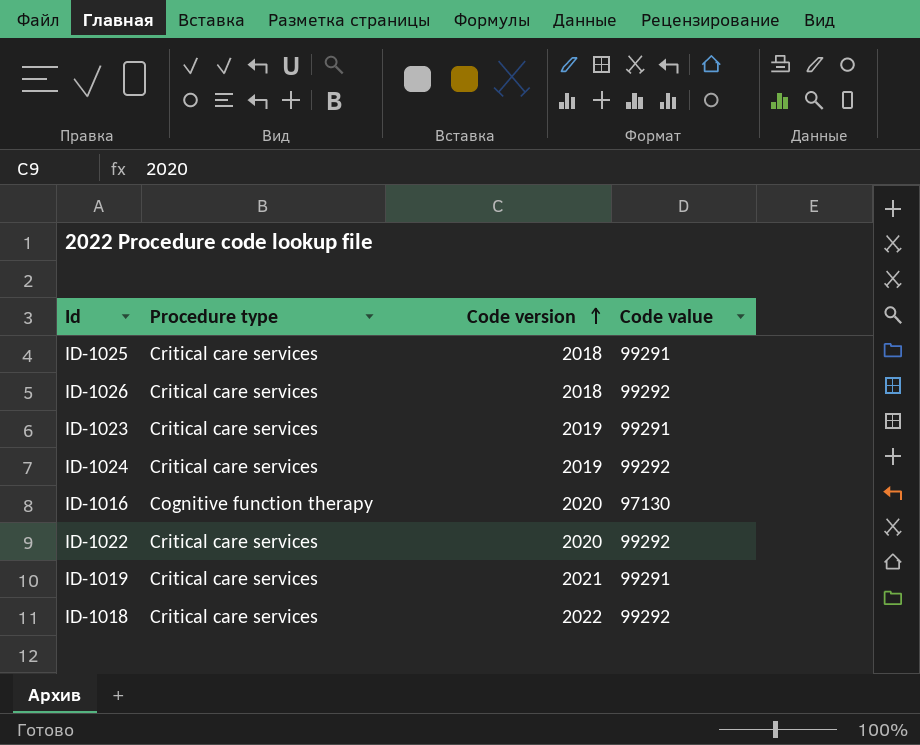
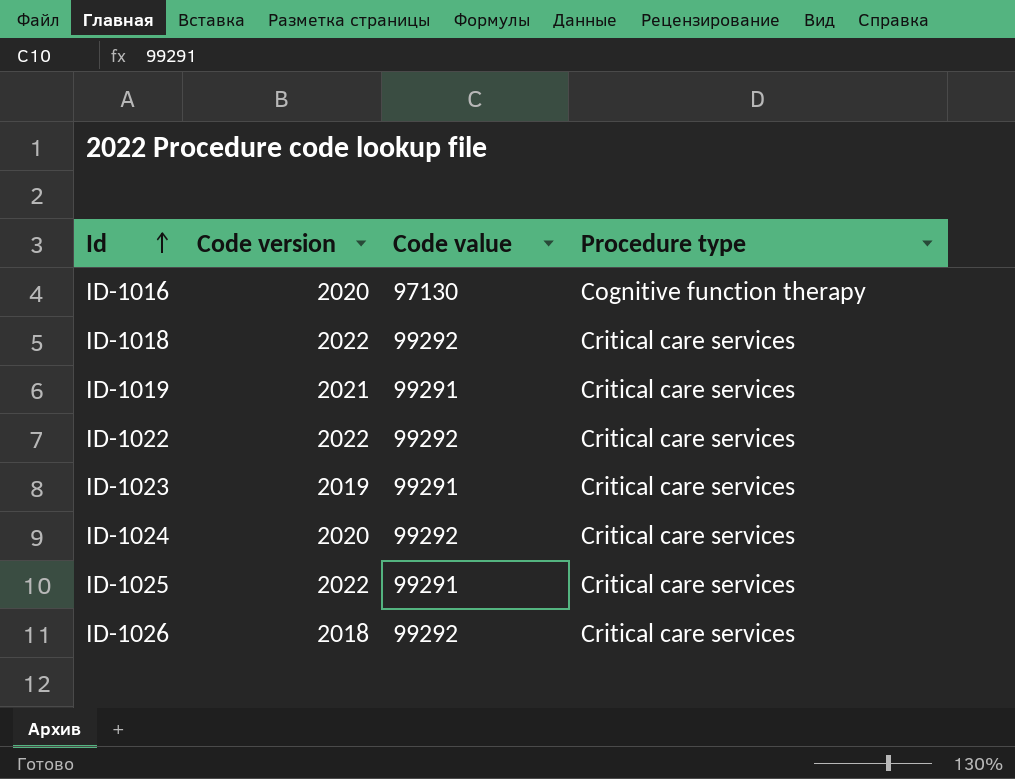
row order: Code version ascending -> Id ascending
column Procedure type | position: 2 -> 4
ID-1022 | Code version: 2020 -> 2022
ID-1024 | Code version: 2019 -> 2020
ID-1025 | Code version: 2018 -> 2022

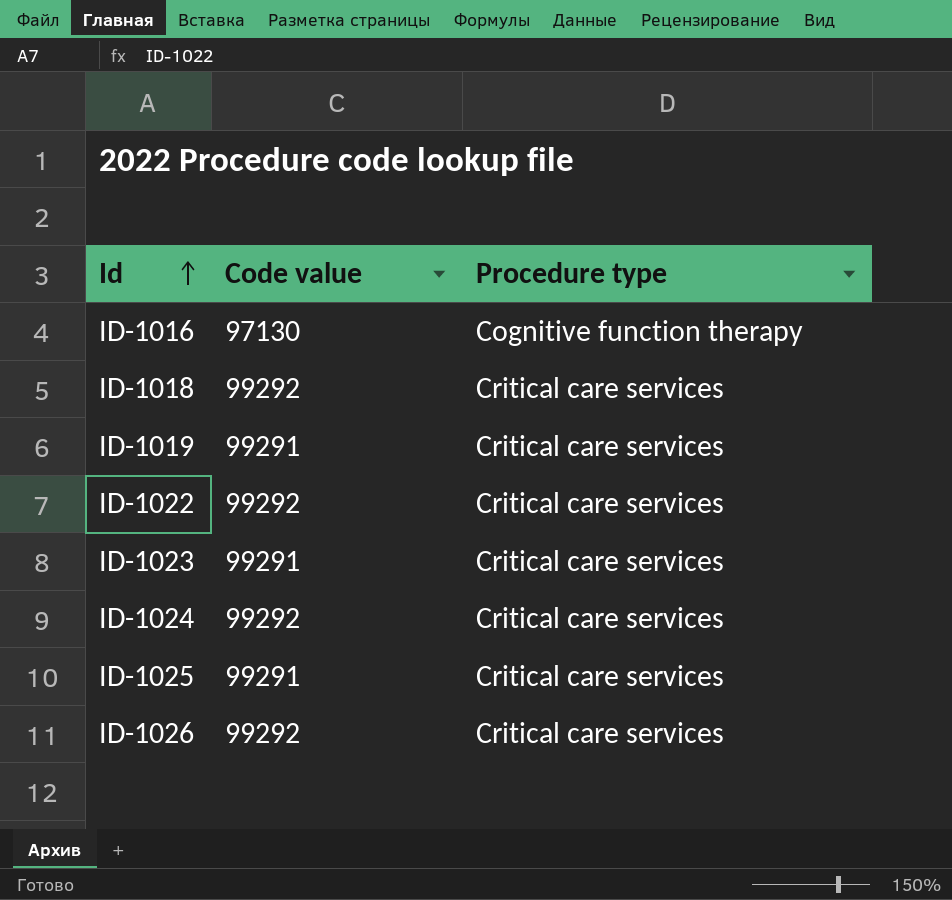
column Code version | position: 2 -> none

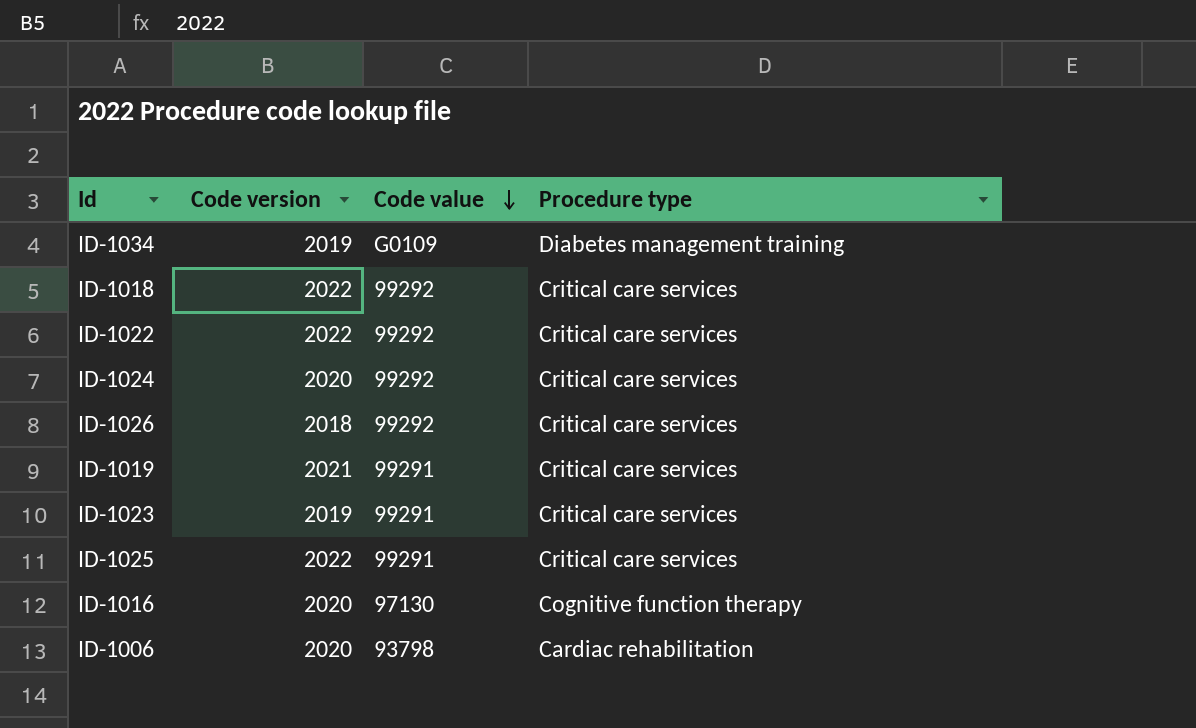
row order: Id ascending -> Code value descending
column Code version | position: none -> 2
row ID-1034: none -> 2019 | G0109 | Diabetes management training
row ID-1006: none -> 2020 | 93798 | Cardiac rehabilitation

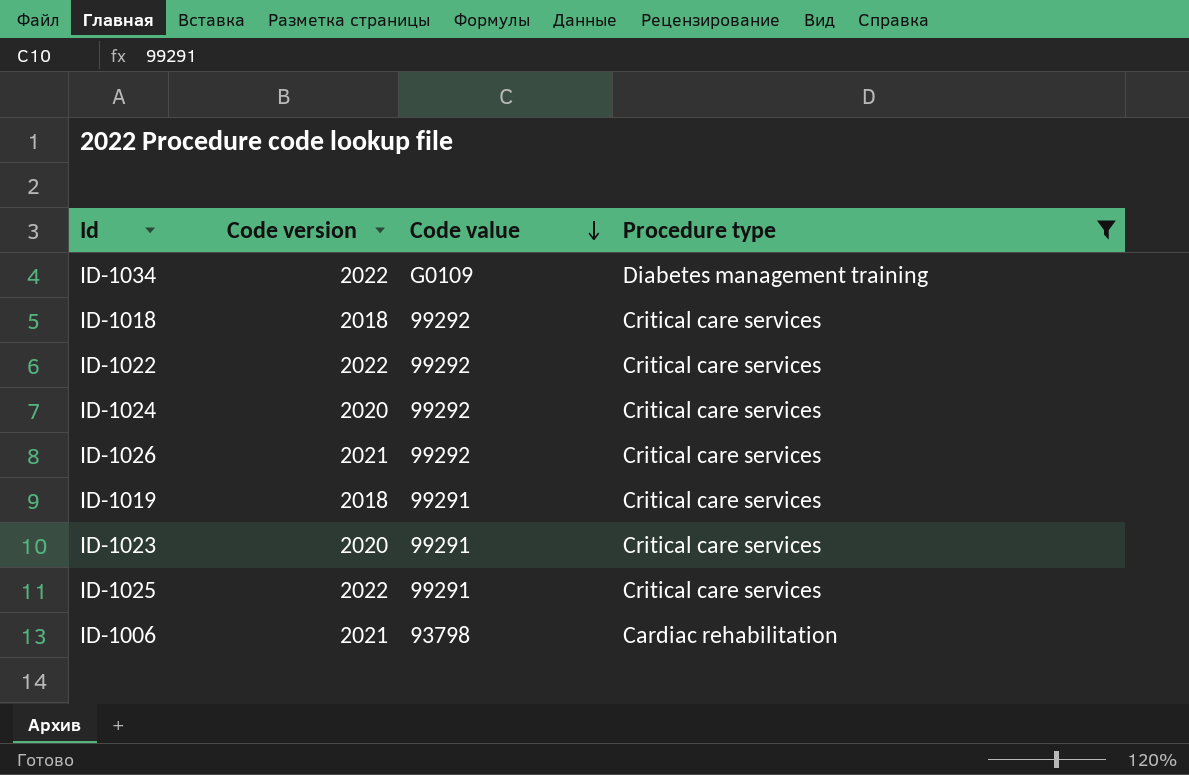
filter: none -> Procedure type != Cognitive function therapy
ID-1034 | Code version: 2019 -> 2022
ID-1018 | Code version: 2022 -> 2018
ID-1026 | Code version: 2018 -> 2021
ID-1019 | Code version: 2021 -> 2018
ID-1023 | Code version: 2019 -> 2020
ID-1006 | Code version: 2020 -> 2021

